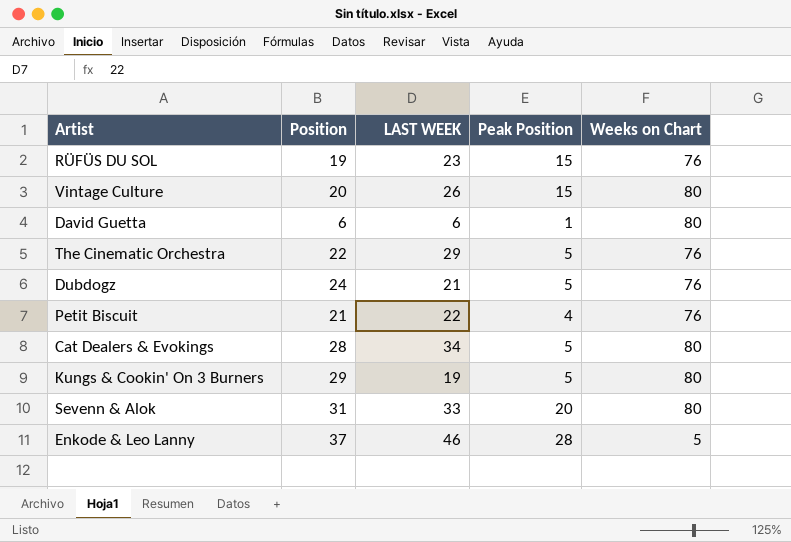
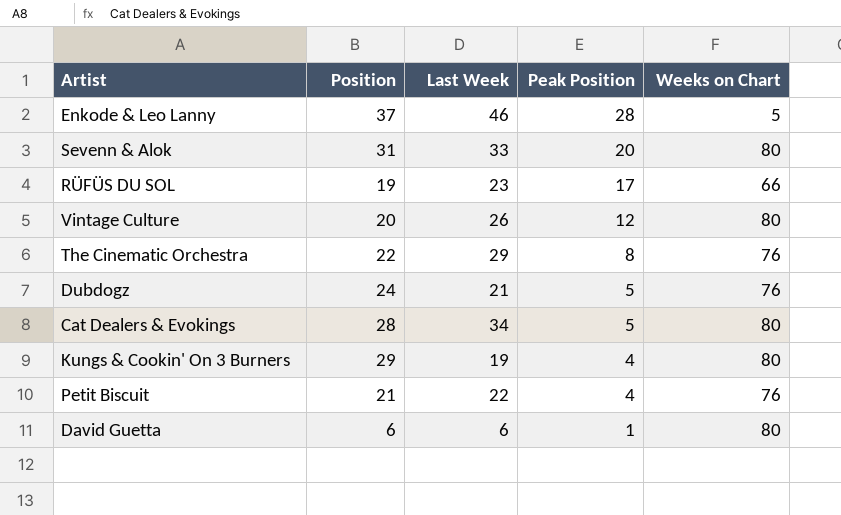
row order: none -> Peak Position descending
column name: LAST WEEK -> Last Week
RÜFÜS DU SOL | Peak Position: 15 -> 17
RÜFÜS DU SOL | Weeks on Chart: 76 -> 66
Vintage Culture | Peak Position: 15 -> 12
The Cinematic Orchestra | Peak Position: 5 -> 8
Kungs & Cookin' On 3 Burners | Peak Position: 5 -> 4

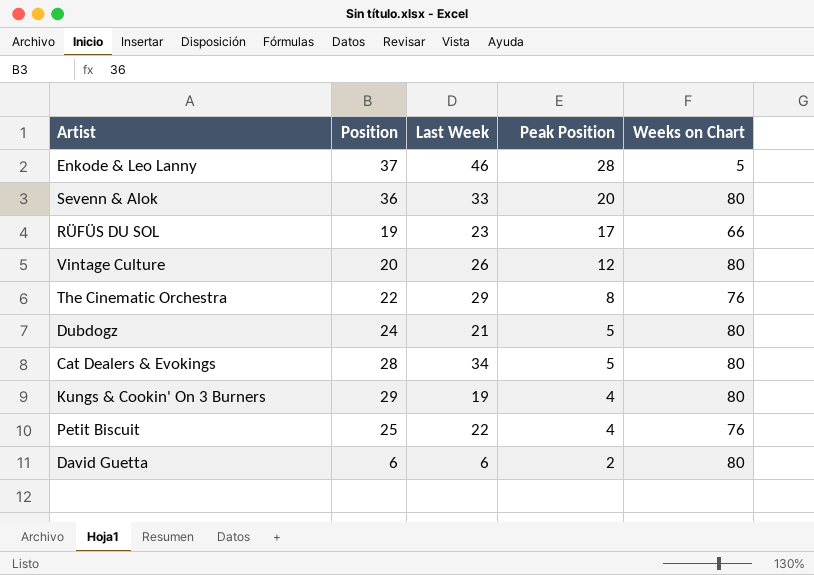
Sevenn & Alok | Position: 31 -> 36
Dubdogz | Weeks on Chart: 76 -> 80
Petit Biscuit | Position: 21 -> 25
David Guetta | Peak Position: 1 -> 2

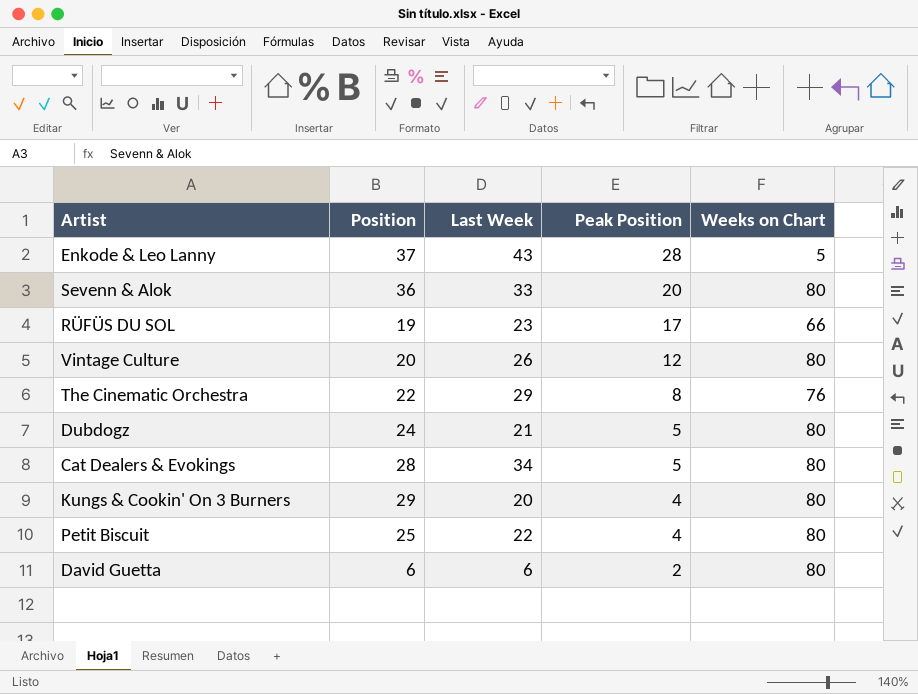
Enkode & Leo Lanny | Last Week: 46 -> 43
Kungs & Cookin' On 3 Burners | Last Week: 19 -> 20
Petit Biscuit | Weeks on Chart: 76 -> 80

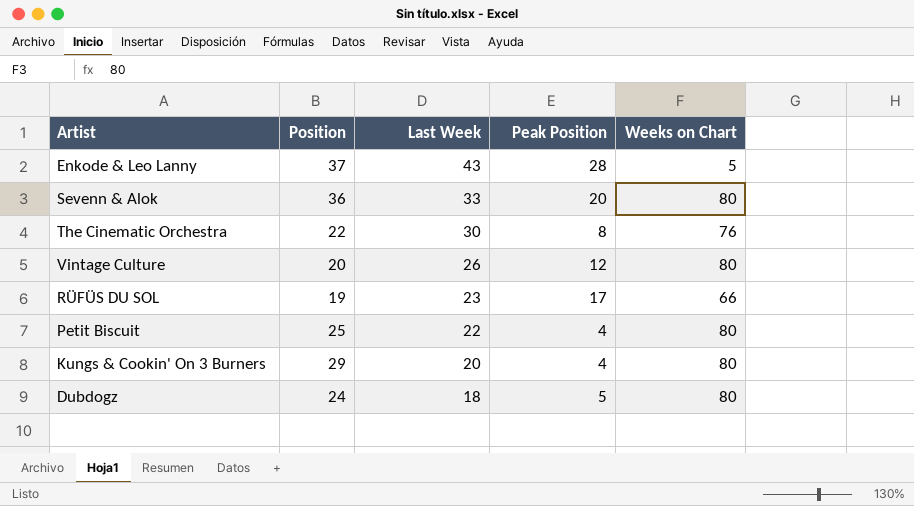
row order: Peak Position descending -> Last Week descending
row Cat Dealers & Evokings: 28 | 34 | 5 | 80 -> none
row David Guetta: 6 | 6 | 2 | 80 -> none
The Cinematic Orchestra | Last Week: 29 -> 30
Dubdogz | Last Week: 21 -> 18

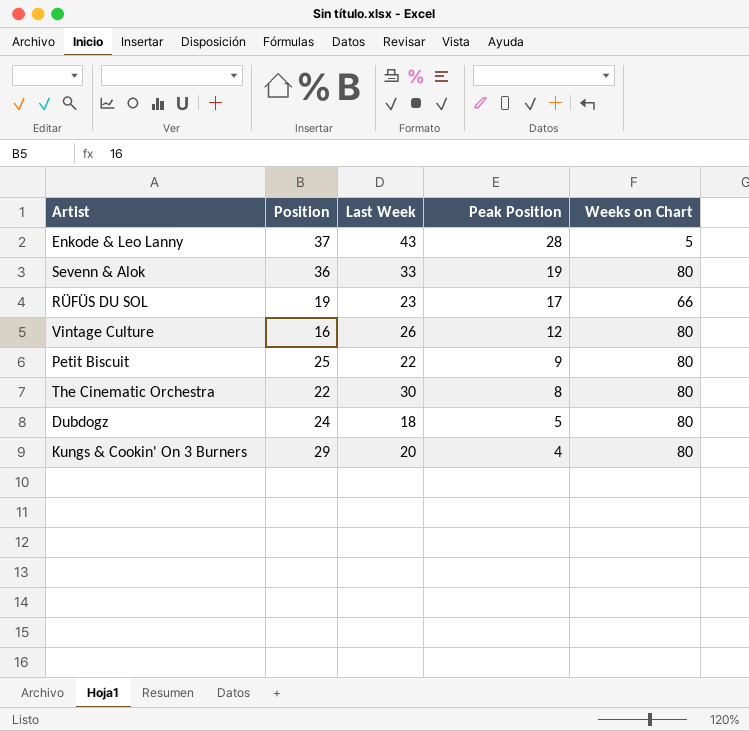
row order: Last Week descending -> Peak Position descending
Sevenn & Alok | Peak Position: 20 -> 19
Vintage Culture | Position: 20 -> 16
Petit Biscuit | Peak Position: 4 -> 9
The Cinematic Orchestra | Weeks on Chart: 76 -> 80

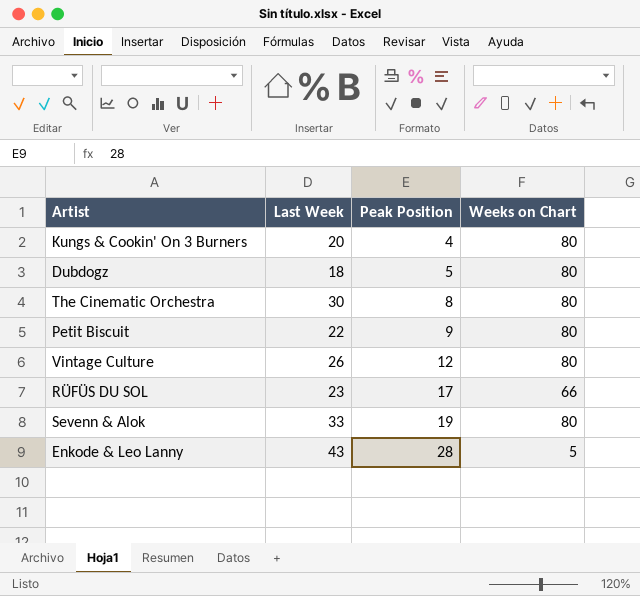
row order: Peak Position descending -> Peak Position ascending
column Position | position: 2 -> none

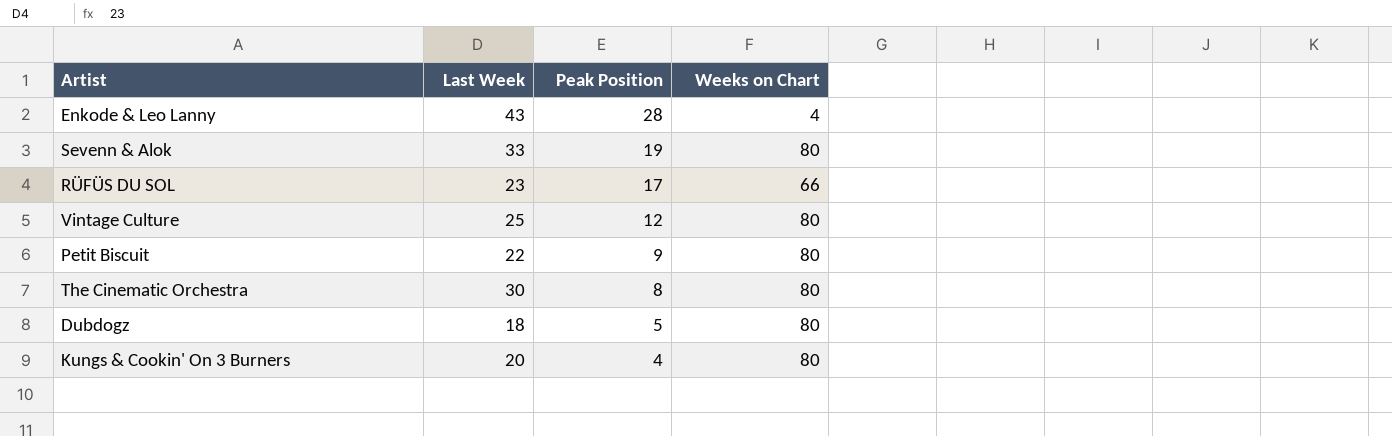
row order: Peak Position ascending -> Peak Position descending
Enkode & Leo Lanny | Weeks on Chart: 5 -> 4
Vintage Culture | Last Week: 26 -> 25

